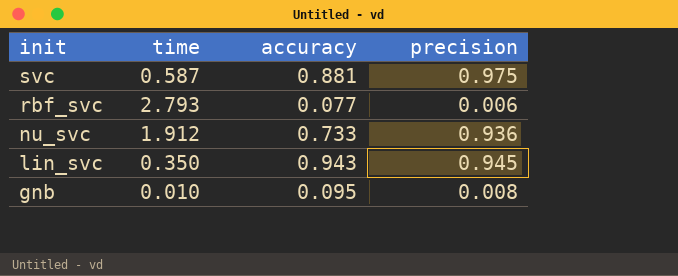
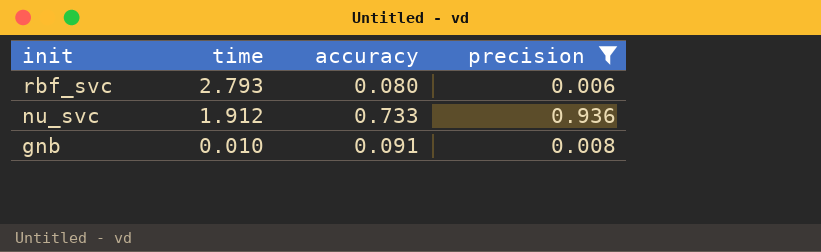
filter: none -> precision <= 0.936
rbf_svc | accuracy: 0.077 -> 0.080
gnb | accuracy: 0.095 -> 0.091

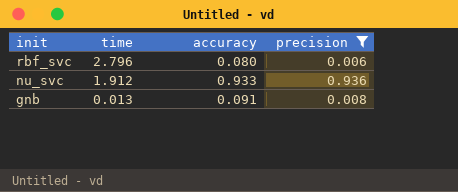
rbf_svc | time: 2.793 -> 2.796
nu_svc | accuracy: 0.733 -> 0.933
gnb | time: 0.010 -> 0.013

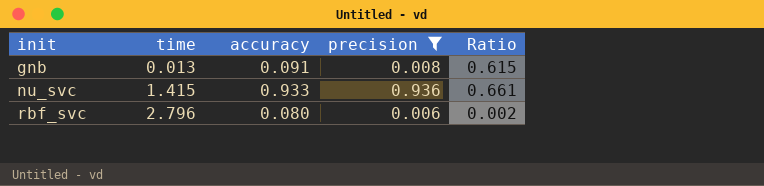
row order: init descending -> init ascending
column Ratio | formula: none -> [precision] / [time]
nu_svc | time: 1.912 -> 1.415

